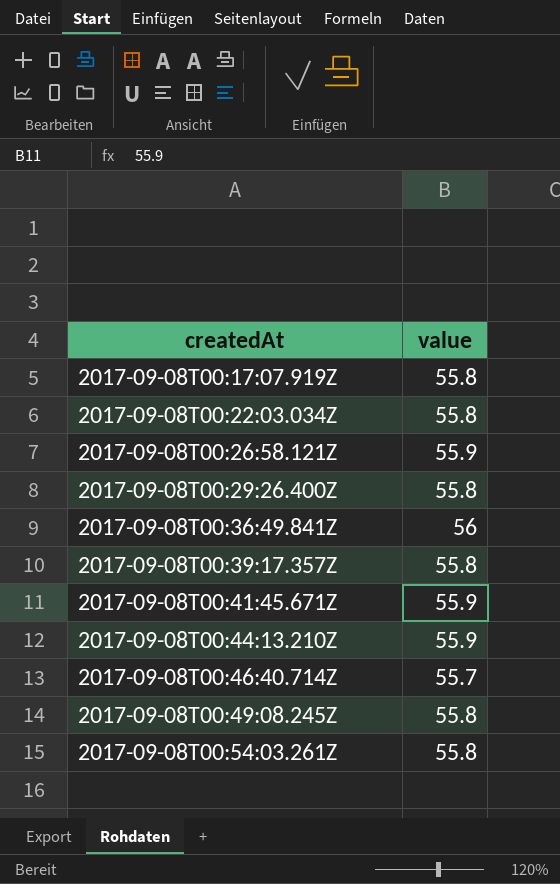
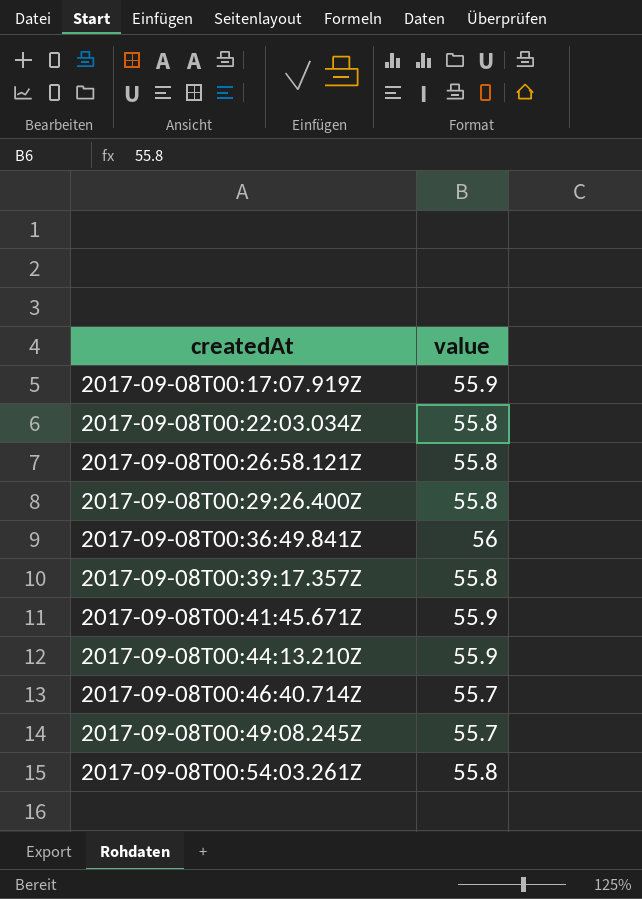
2017-09-08T00:17:07.919Z | value: 55.8 -> 55.9
2017-09-08T00:26:58.121Z | value: 55.9 -> 55.8
2017-09-08T00:49:08.245Z | value: 55.8 -> 55.7

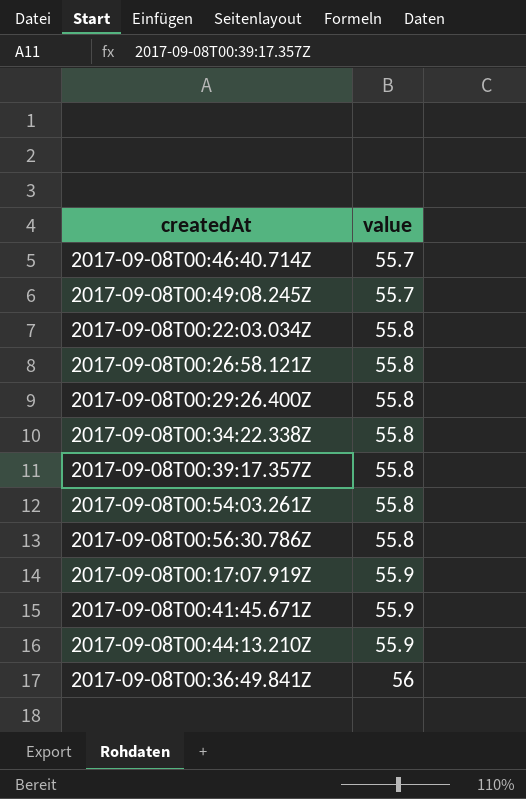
row order: createdAt ascending -> value ascending
row 2017-09-08T00:34:22.338Z: none -> 55.8
row 2017-09-08T00:56:30.786Z: none -> 55.8

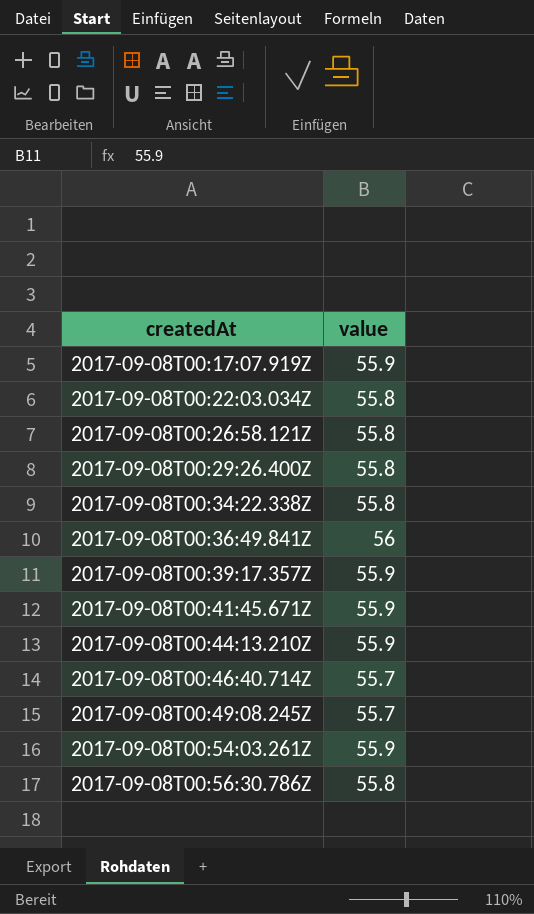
row order: value ascending -> createdAt ascending
2017-09-08T00:39:17.357Z | value: 55.8 -> 55.9
2017-09-08T00:54:03.261Z | value: 55.8 -> 55.9

